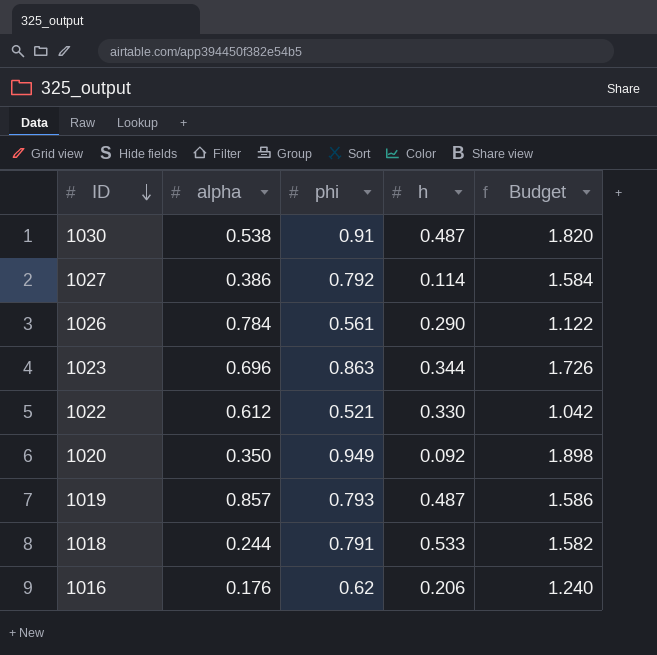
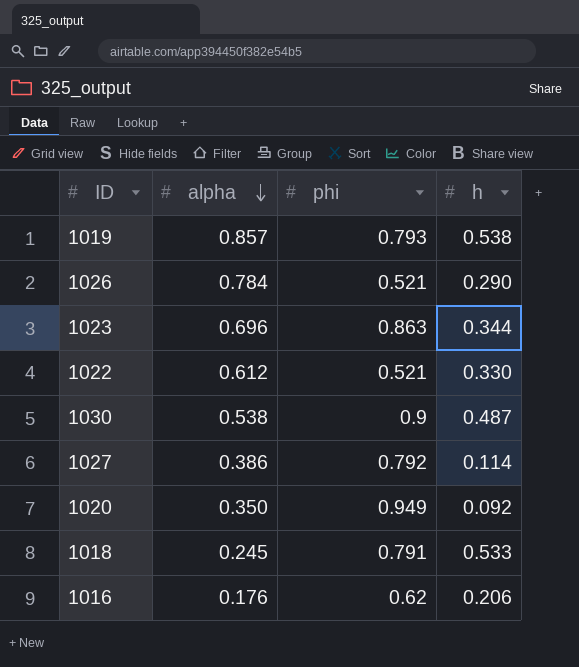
row order: ID descending -> alpha descending
column Budget | formula: [phi] * 2 -> none
1019 | h: 0.487 -> 0.538
1026 | phi: 0.561 -> 0.521
1030 | phi: 0.91 -> 0.9
1018 | alpha: 0.244 -> 0.245

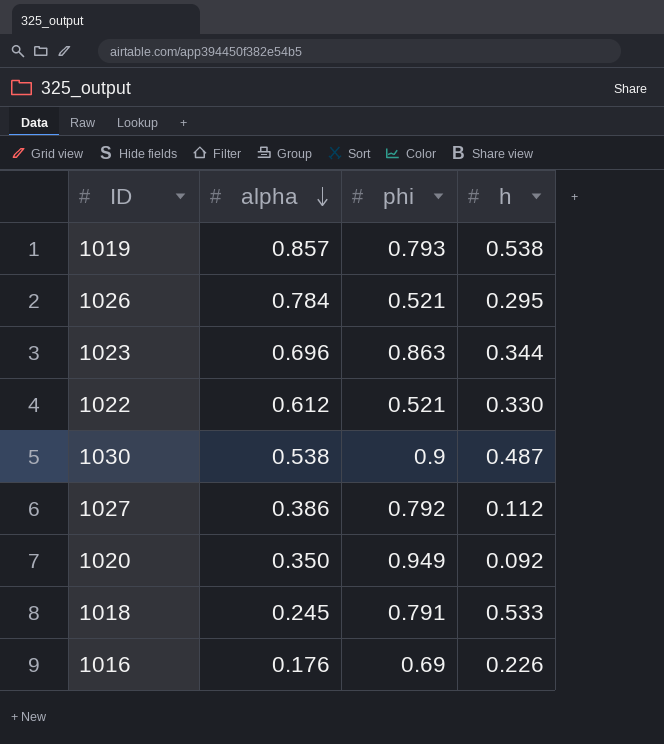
1026 | h: 0.290 -> 0.295
1027 | h: 0.114 -> 0.112
1016 | phi: 0.62 -> 0.69
1016 | h: 0.206 -> 0.226

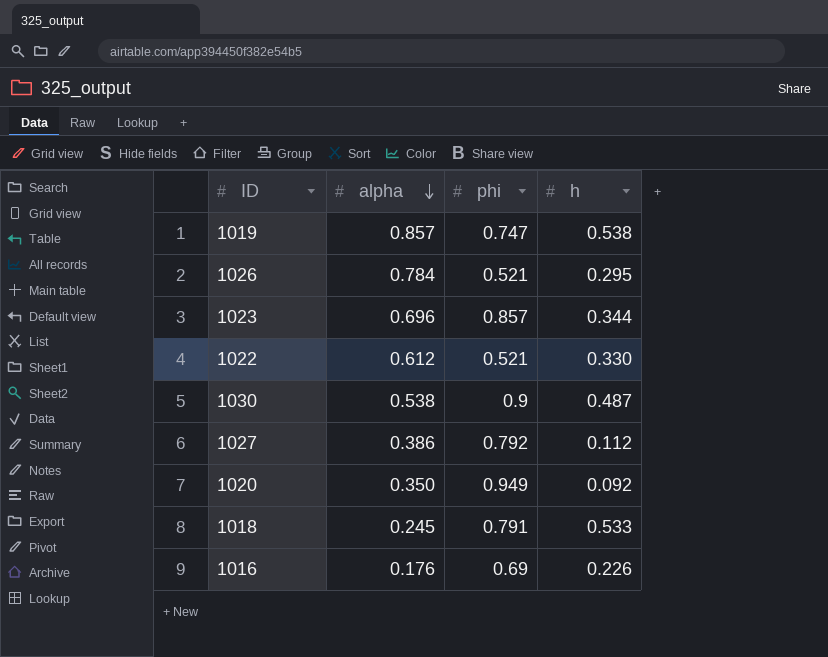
1019 | phi: 0.793 -> 0.747
1023 | phi: 0.863 -> 0.857

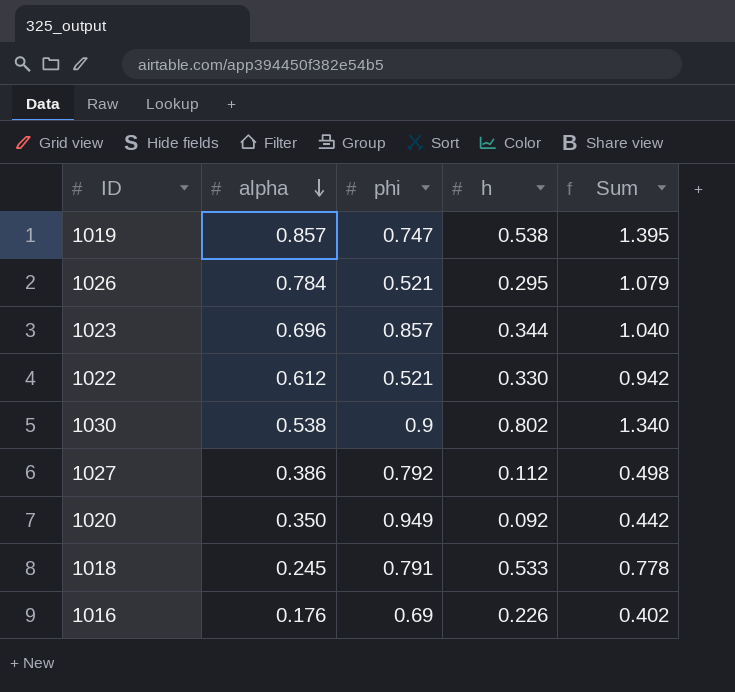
column Sum | formula: none -> [alpha] + [h]
1030 | h: 0.487 -> 0.802

